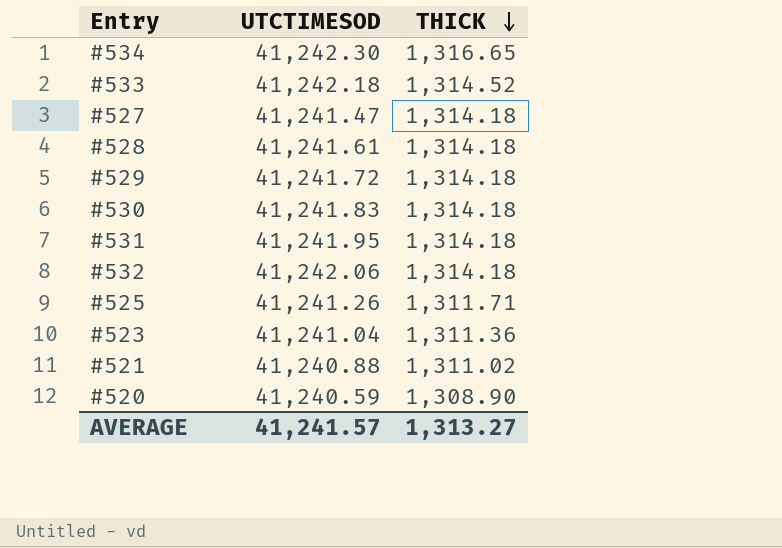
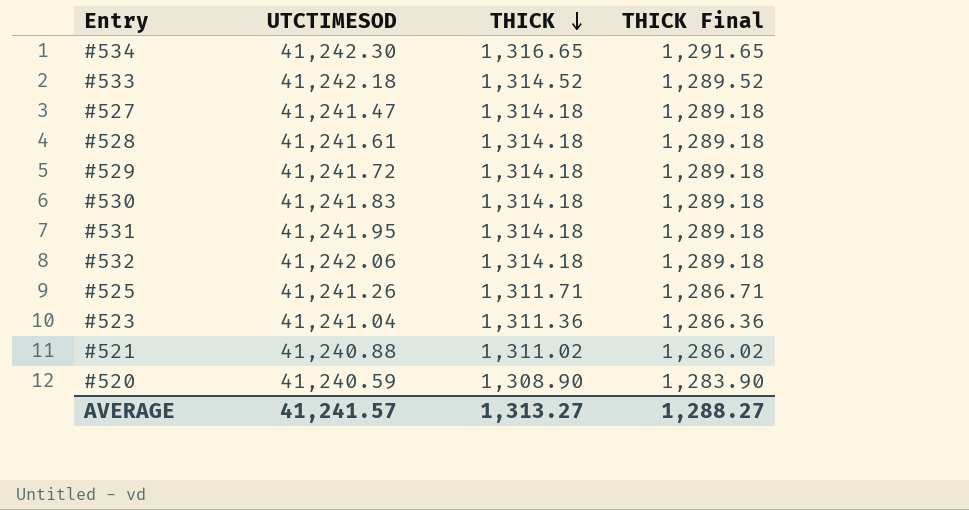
column THICK Final | formula: none -> [THICK] - 25

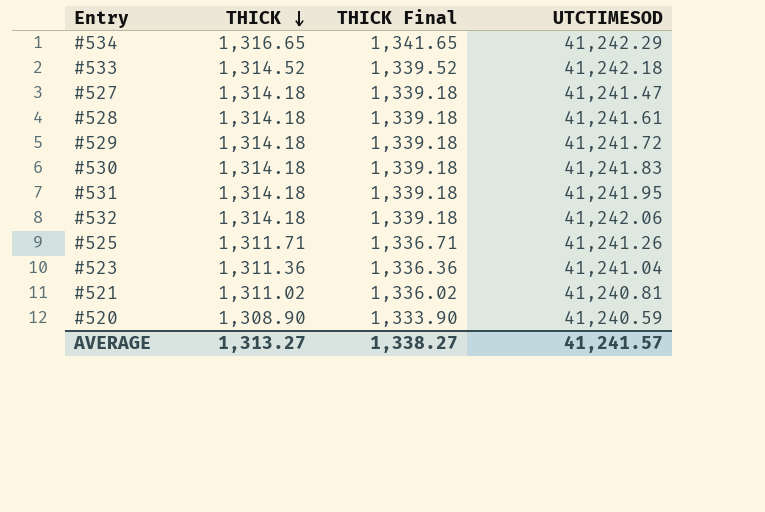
column THICK Final | formula: [THICK] - 25 -> [THICK] + 25
column UTCTIMESOD | position: 2 -> 4
#534 | UTCTIMESOD: 41,242.30 -> 41,242.29
#521 | UTCTIMESOD: 41,240.88 -> 41,240.81
AVERAGE | THICK Final: 1,288.27 -> 1,338.27

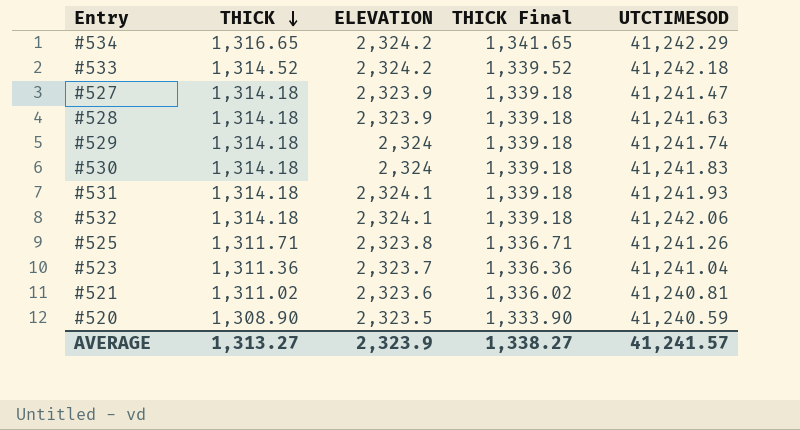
column ELEVATION | position: none -> 3
#528 | UTCTIMESOD: 41,241.61 -> 41,241.63
#529 | UTCTIMESOD: 41,241.72 -> 41,241.74
#531 | UTCTIMESOD: 41,241.95 -> 41,241.93

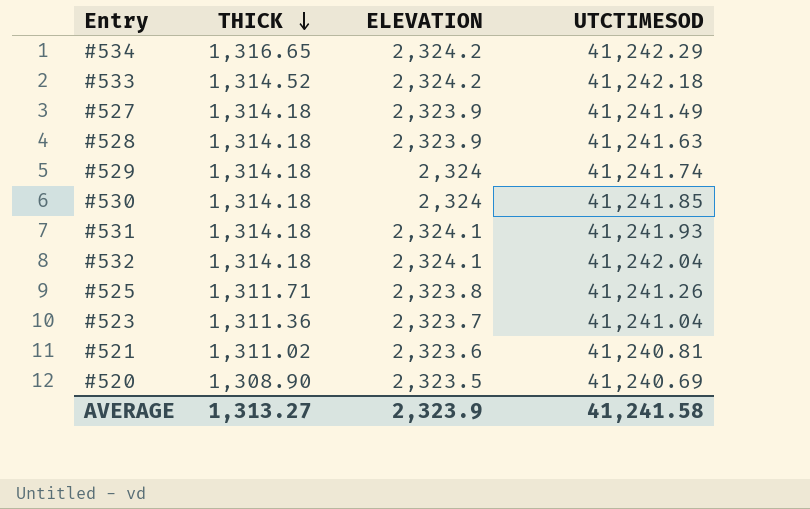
column THICK Final | formula: [THICK] + 25 -> none
#527 | UTCTIMESOD: 41,241.47 -> 41,241.49
#530 | UTCTIMESOD: 41,241.83 -> 41,241.85
#532 | UTCTIMESOD: 41,242.06 -> 41,242.04
#520 | UTCTIMESOD: 41,240.59 -> 41,240.69
AVERAGE | UTCTIMESOD: 41,241.57 -> 41,241.58

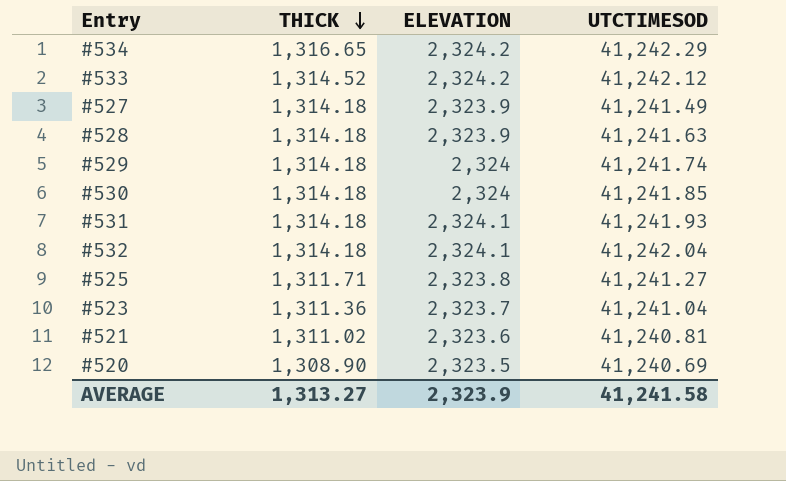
#533 | UTCTIMESOD: 41,242.18 -> 41,242.12
#525 | UTCTIMESOD: 41,241.26 -> 41,241.27

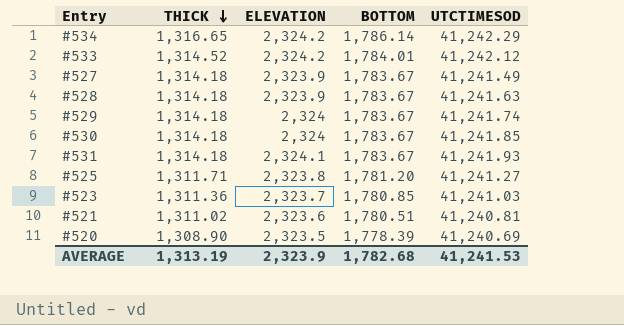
column BOTTOM | position: none -> 4
row #532: 1,314.18 | 2,324.1 | 41,242.04 -> none
#523 | UTCTIMESOD: 41,241.04 -> 41,241.03
AVERAGE | THICK: 1,313.27 -> 1,313.19
AVERAGE | UTCTIMESOD: 41,241.58 -> 41,241.53

